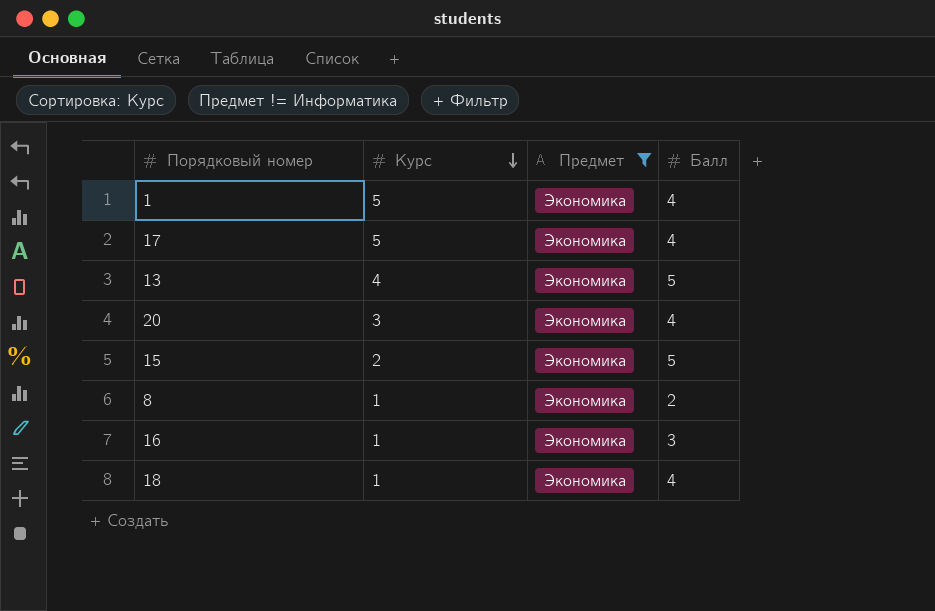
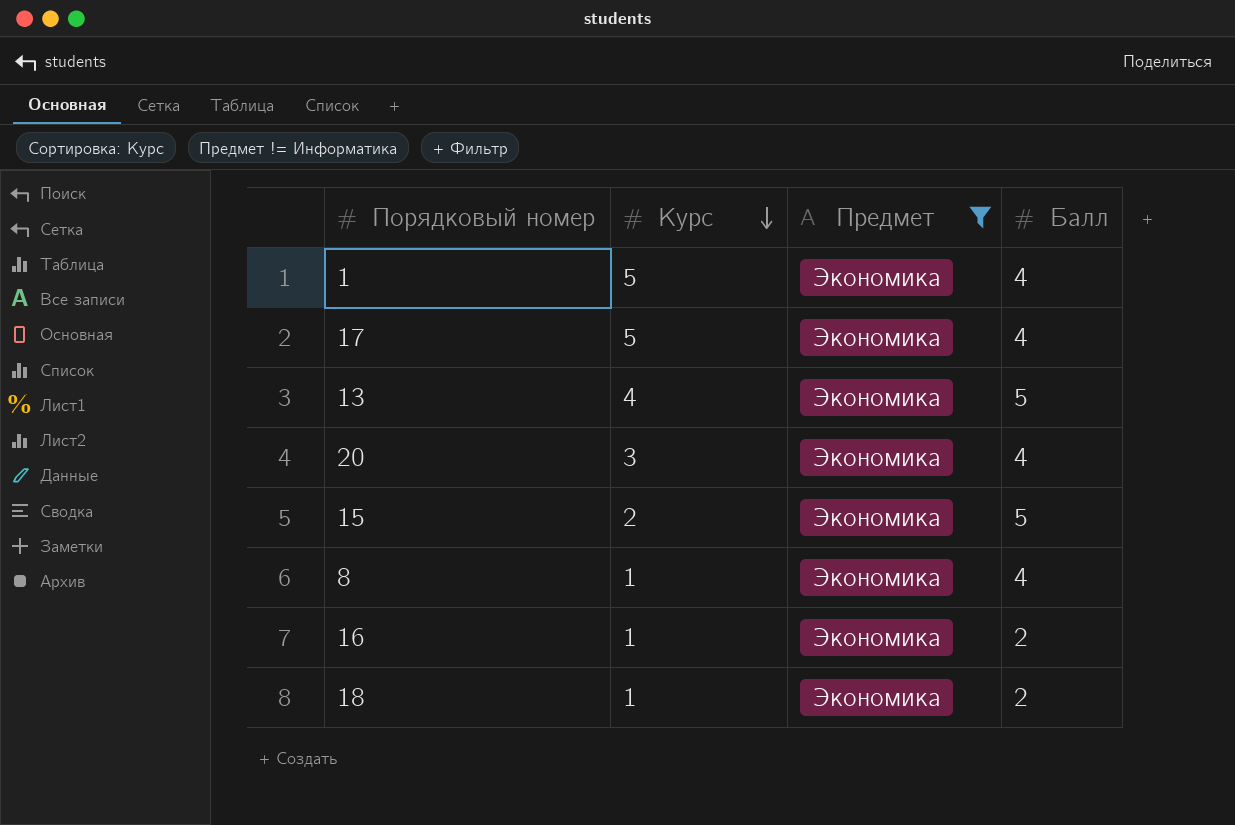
8 | Балл: 2 -> 4
16 | Балл: 3 -> 2
18 | Балл: 4 -> 2

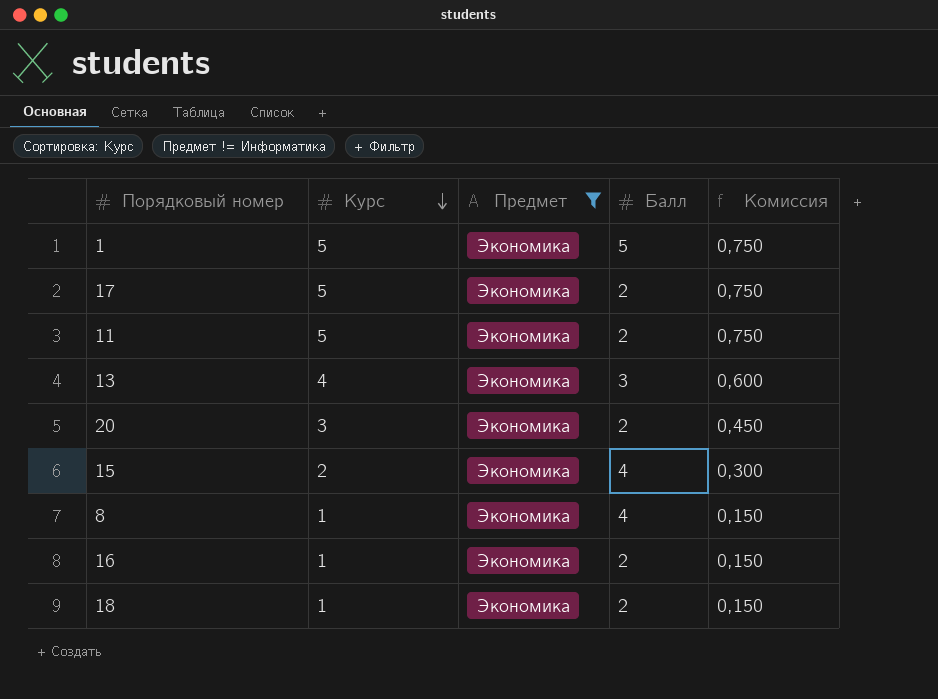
column Комиссия | formula: none -> [Курс] * 0,15
1 | Балл: 4 -> 5
17 | Балл: 4 -> 2
row 11: none -> 5 | Экономика | 2 | 0,750
13 | Балл: 5 -> 3
20 | Балл: 4 -> 2
15 | Балл: 5 -> 4

